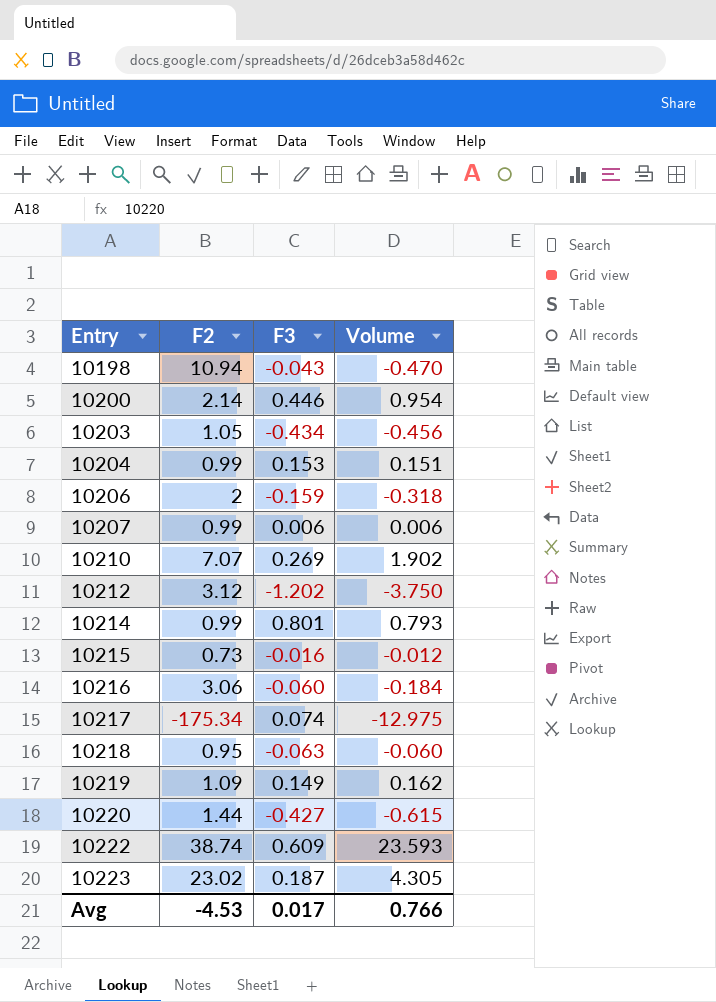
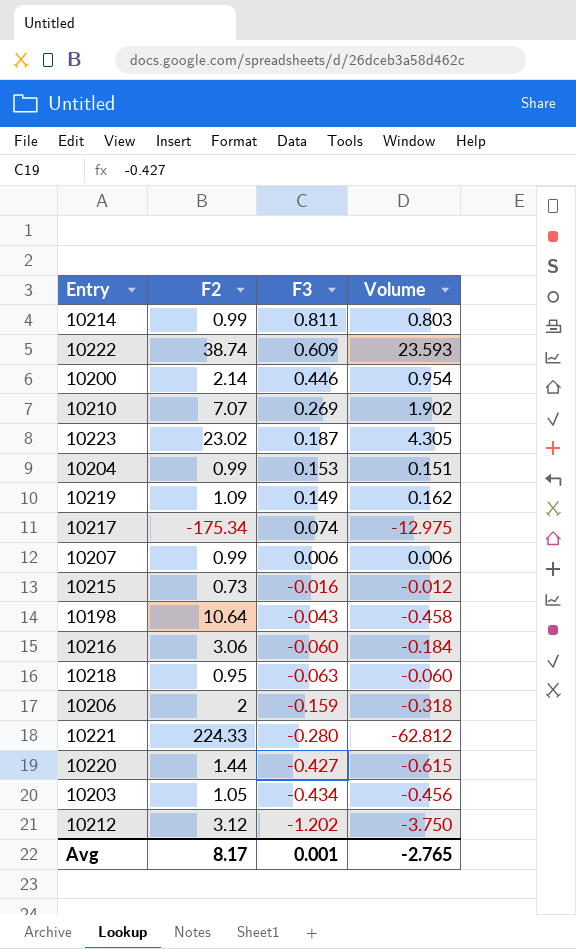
row order: Entry ascending -> F3 descending
10214 | F3: 0.801 -> 0.811
10214 | Volume: 0.793 -> 0.803
10198 | F2: 10.94 -> 10.64
10198 | Volume: -0.470 -> -0.458
row 10221: none -> 224.33 | -0.280 | -62.812
Avg | F2: -4.53 -> 8.17
Avg | F3: 0.017 -> 0.001
Avg | Volume: 0.766 -> -2.765

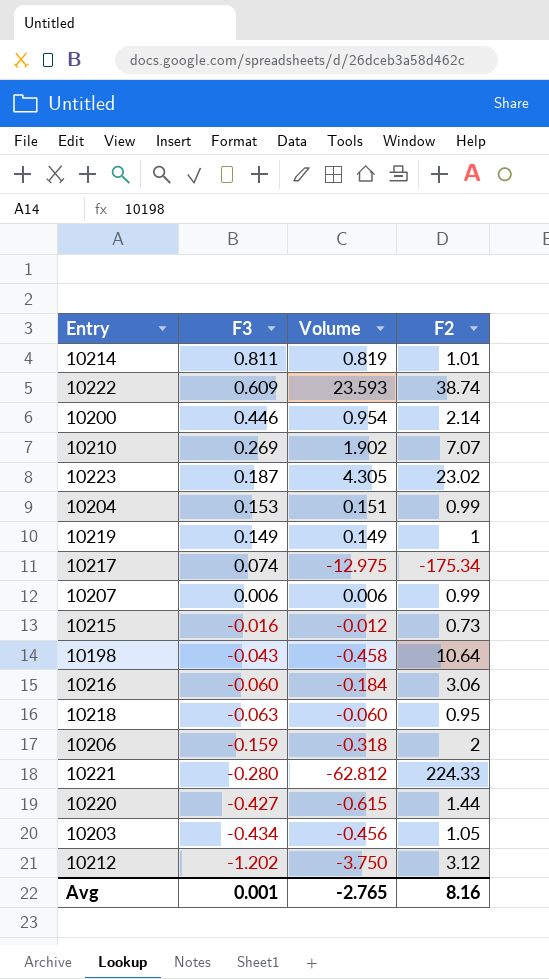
column F2 | position: 2 -> 4
10214 | Volume: 0.803 -> 0.819
10214 | F2: 0.99 -> 1.01
10219 | Volume: 0.162 -> 0.149
10219 | F2: 1.09 -> 1
Avg | F2: 8.17 -> 8.16

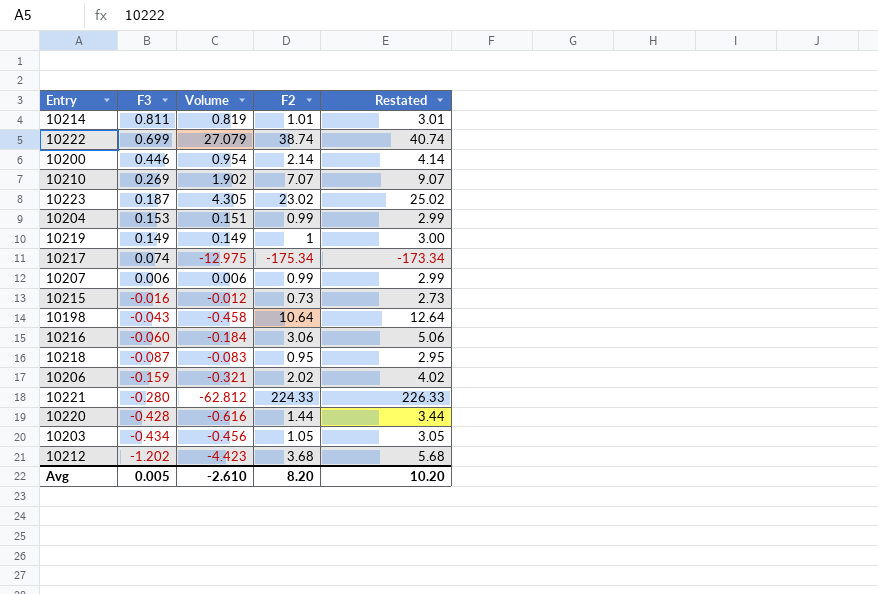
column Restated | formula: none -> [F2] + 2
10222 | F3: 0.609 -> 0.699
10222 | Volume: 23.593 -> 27.079
10218 | F3: -0.063 -> -0.087
10218 | Volume: -0.060 -> -0.083
10206 | Volume: -0.318 -> -0.321
10206 | F2: 2 -> 2.02
10220 | F3: -0.427 -> -0.428
10220 | Volume: -0.615 -> -0.616
10212 | Volume: -3.750 -> -4.423
10212 | F2: 3.12 -> 3.68
Avg | F3: 0.001 -> 0.005
Avg | Volume: -2.765 -> -2.610
Avg | F2: 8.16 -> 8.20

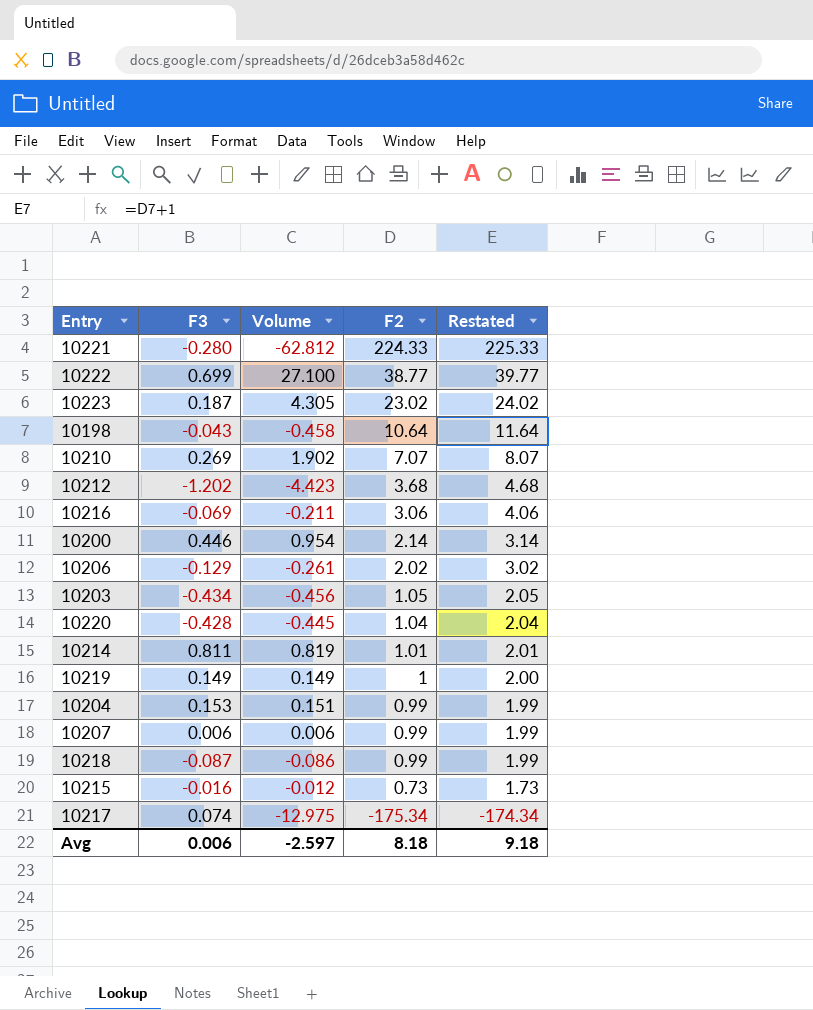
row order: F3 descending -> F2 descending
column Restated | formula: [F2] + 2 -> [F2] + 1
10222 | Volume: 27.079 -> 27.100
10222 | F2: 38.74 -> 38.77
10216 | F3: -0.060 -> -0.069
10216 | Volume: -0.184 -> -0.211
10206 | F3: -0.159 -> -0.129
10206 | Volume: -0.321 -> -0.261
10220 | Volume: -0.616 -> -0.445
10220 | F2: 1.44 -> 1.04
10218 | Volume: -0.083 -> -0.086
10218 | F2: 0.95 -> 0.99
Avg | F3: 0.005 -> 0.006
Avg | Volume: -2.610 -> -2.597
Avg | F2: 8.20 -> 8.18
Avg | Restated: 10.20 -> 9.18

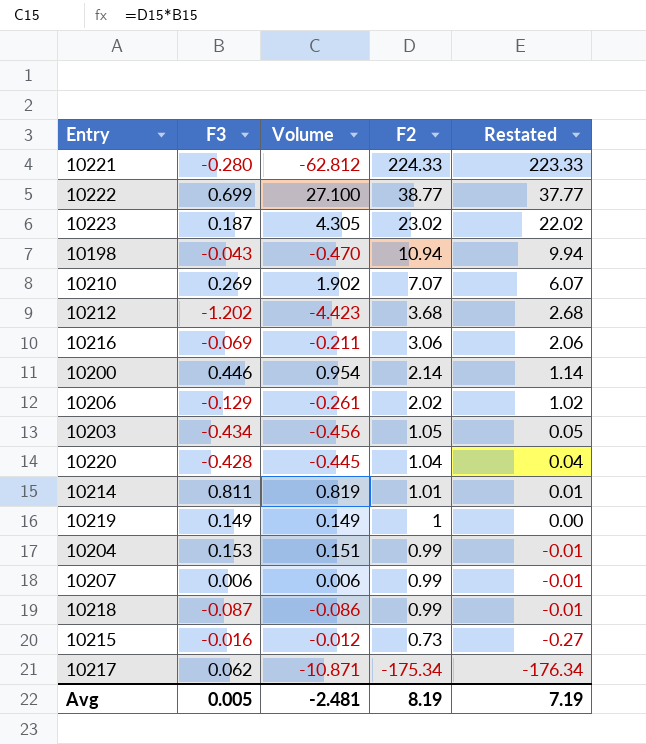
column Restated | formula: [F2] + 1 -> [F2] - 1
10198 | Volume: -0.458 -> -0.470
10198 | F2: 10.64 -> 10.94
10217 | F3: 0.074 -> 0.062
10217 | Volume: -12.975 -> -10.871
Avg | F3: 0.006 -> 0.005
Avg | Volume: -2.597 -> -2.481
Avg | F2: 8.18 -> 8.19
Avg | Restated: 9.18 -> 7.19

